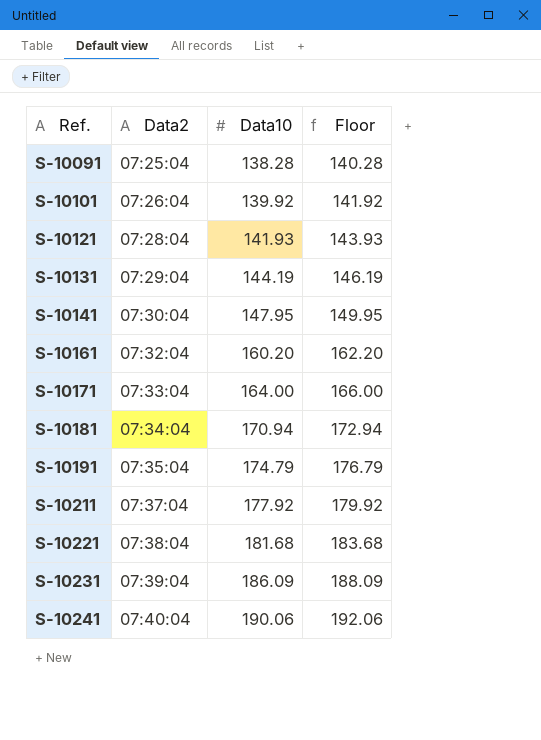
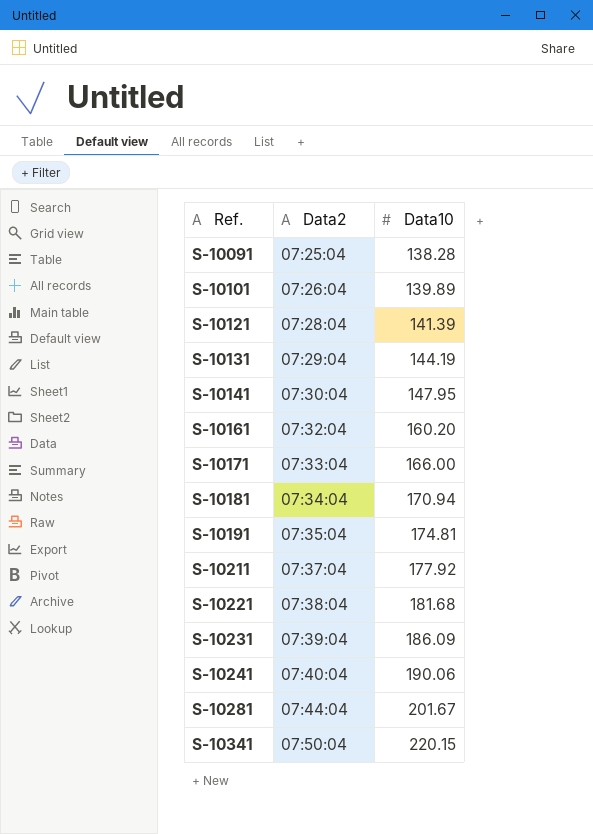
column Floor | formula: [Data10] + 2 -> none
S-10101 | Data10: 139.92 -> 139.89
S-10121 | Data10: 141.93 -> 141.39
S-10171 | Data10: 164.00 -> 166.00
S-10191 | Data10: 174.79 -> 174.81
row S-10281: none -> 07:44:04 | 201.67
row S-10341: none -> 07:50:04 | 220.15

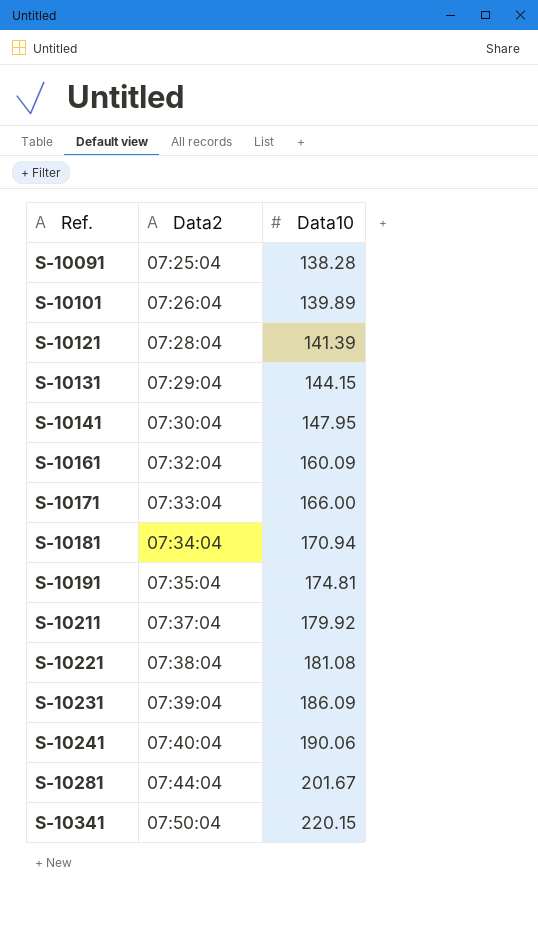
S-10131 | Data10: 144.19 -> 144.15
S-10161 | Data10: 160.20 -> 160.09
S-10211 | Data10: 177.92 -> 179.92
S-10221 | Data10: 181.68 -> 181.08

